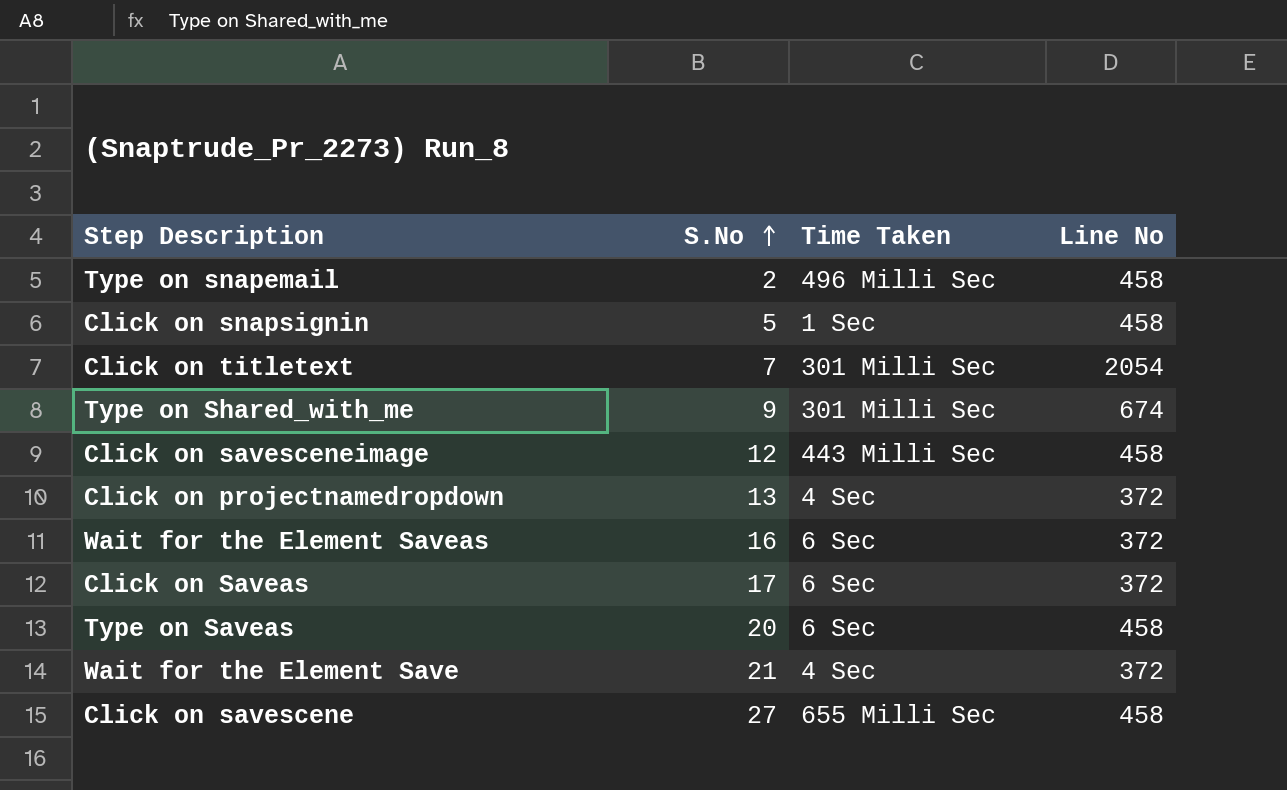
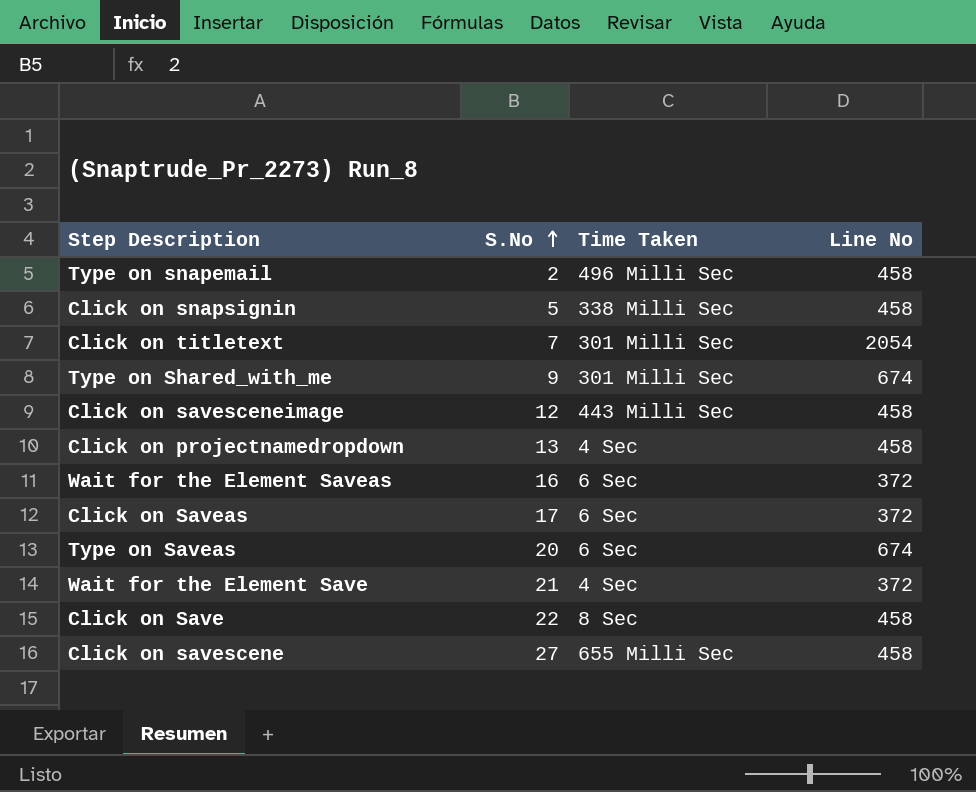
Click on snapsignin | Time Taken: 1 Sec -> 338 Milli Sec
Click on projectnamedropdown | Line No: 372 -> 458
Type on Saveas | Line No: 458 -> 674
row Click on Save: none -> 22 | 8 Sec | 458

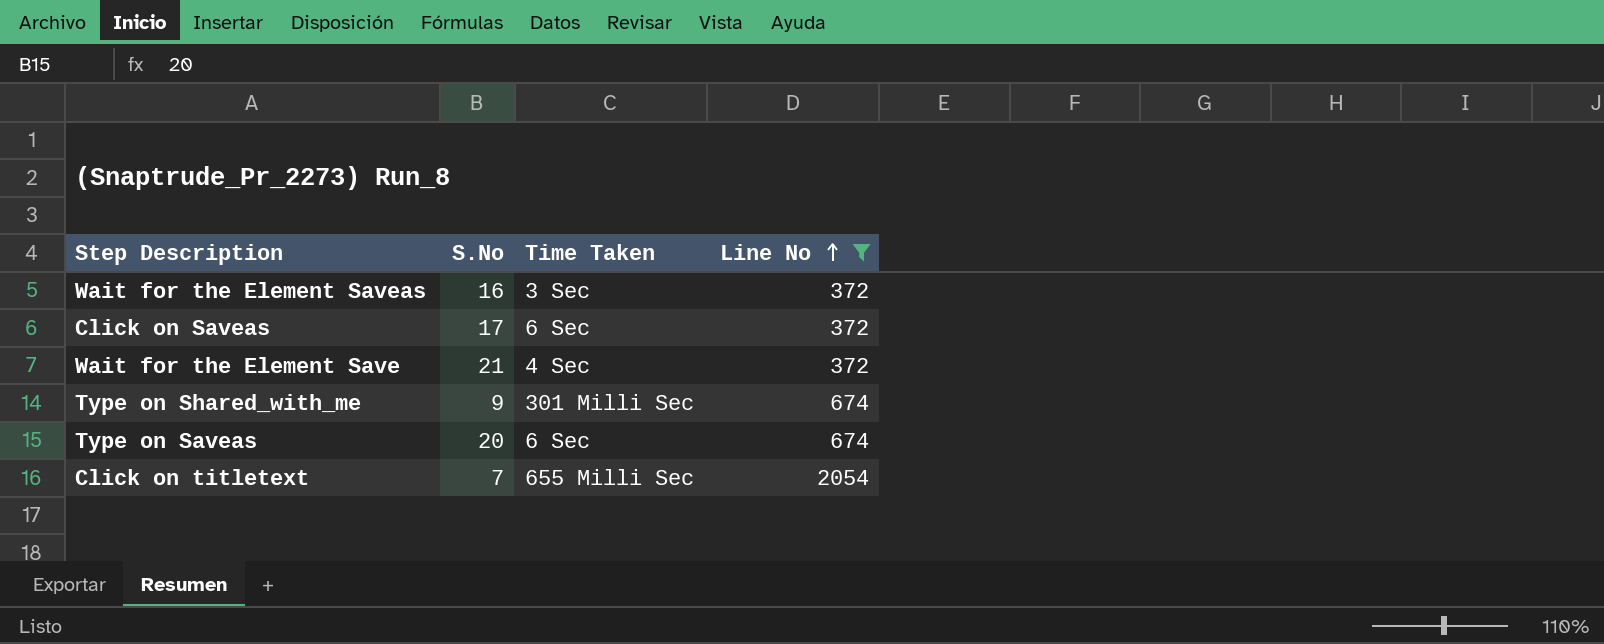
filter: none -> Line No != 458
row order: S.No ascending -> Line No ascending
Wait for the Element Saveas | Time Taken: 6 Sec -> 3 Sec
Click on titletext | Time Taken: 301 Milli Sec -> 655 Milli Sec

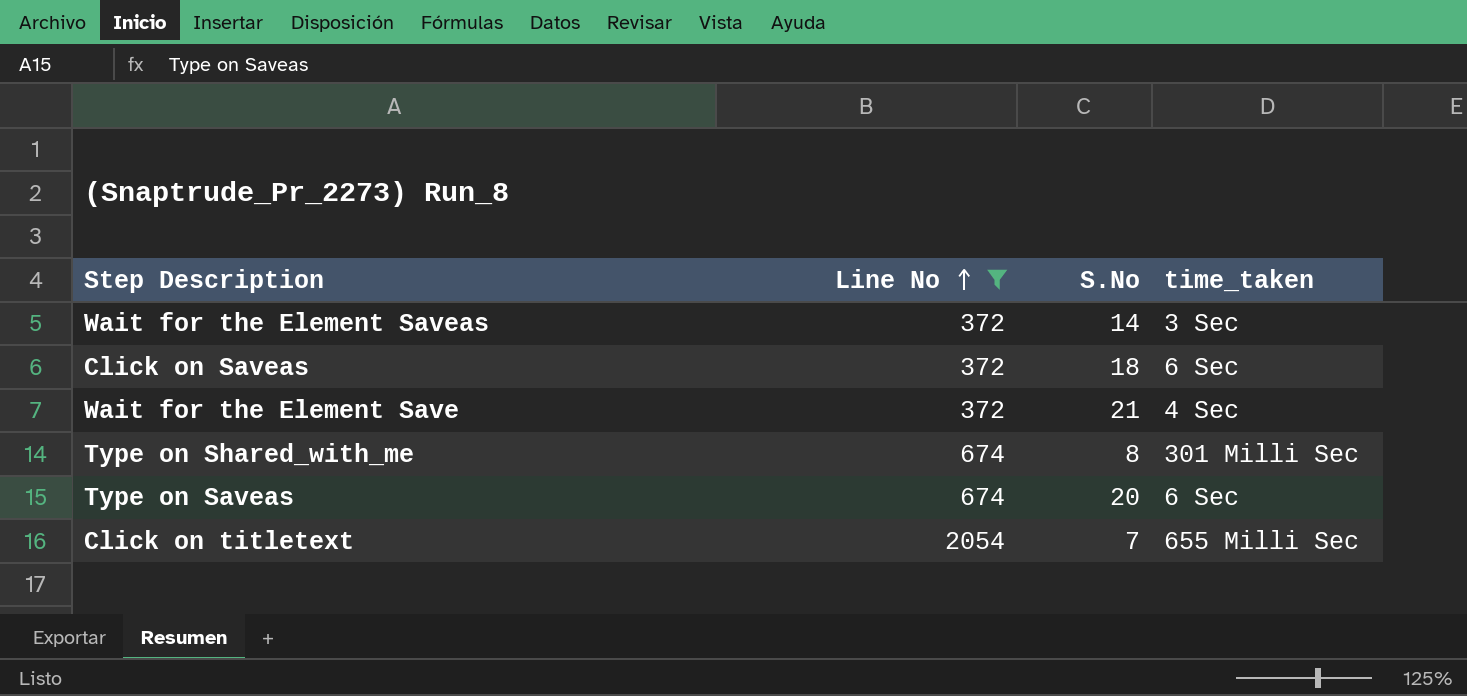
column Line No | position: 4 -> 2
column name: Time Taken -> time_taken
Wait for the Element Saveas | S.No: 16 -> 14
Click on Saveas | S.No: 17 -> 18
Type on Shared_with_me | S.No: 9 -> 8

